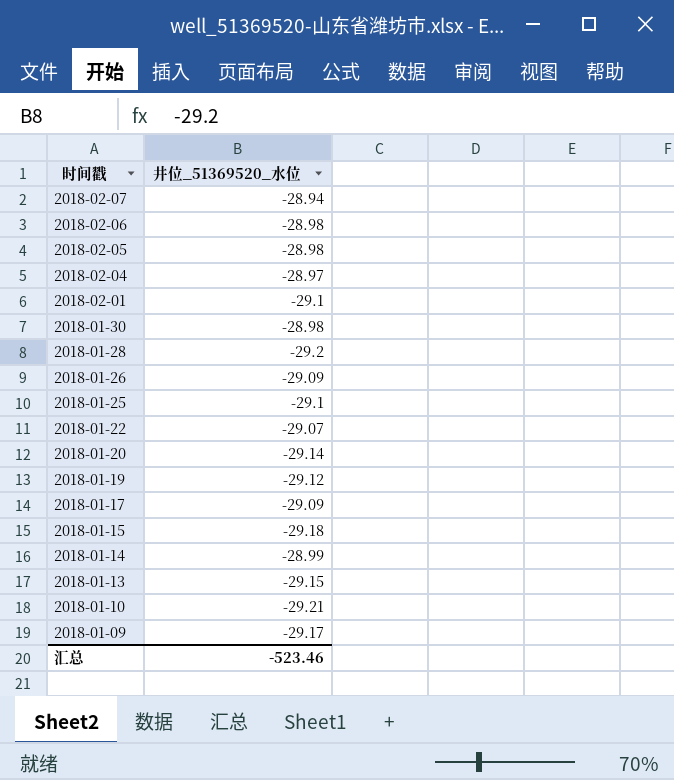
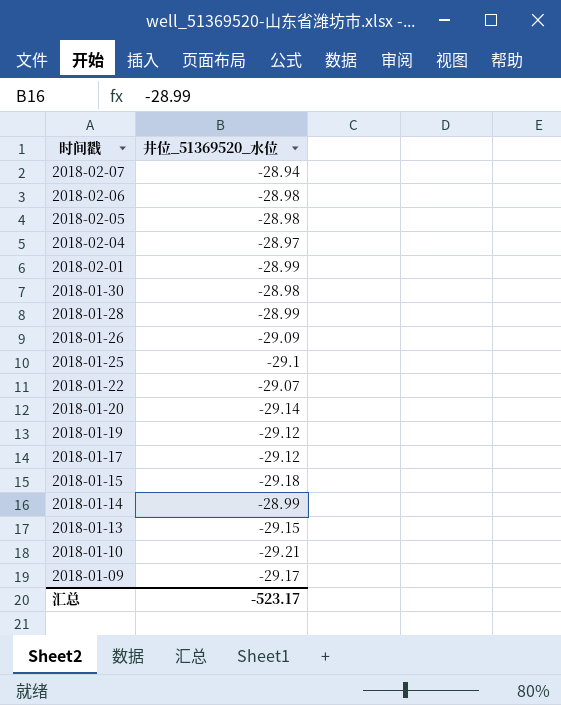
2018-02-01 | 井位_51369520_水位: -29.1 -> -28.99
2018-01-28 | 井位_51369520_水位: -29.2 -> -28.99
2018-01-17 | 井位_51369520_水位: -29.09 -> -29.12
汇总 | 井位_51369520_水位: -523.46 -> -523.17

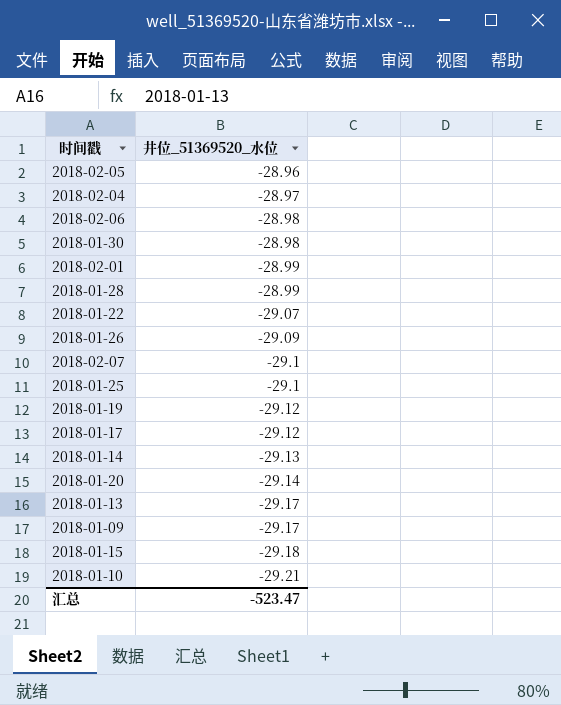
row order: 时间戳 descending -> 井位_51369520_水位 descending
2018-02-05 | 井位_51369520_水位: -28.98 -> -28.96
2018-02-07 | 井位_51369520_水位: -28.94 -> -29.1
2018-01-14 | 井位_51369520_水位: -28.99 -> -29.13
2018-01-13 | 井位_51369520_水位: -29.15 -> -29.17
汇总 | 井位_51369520_水位: -523.17 -> -523.47

